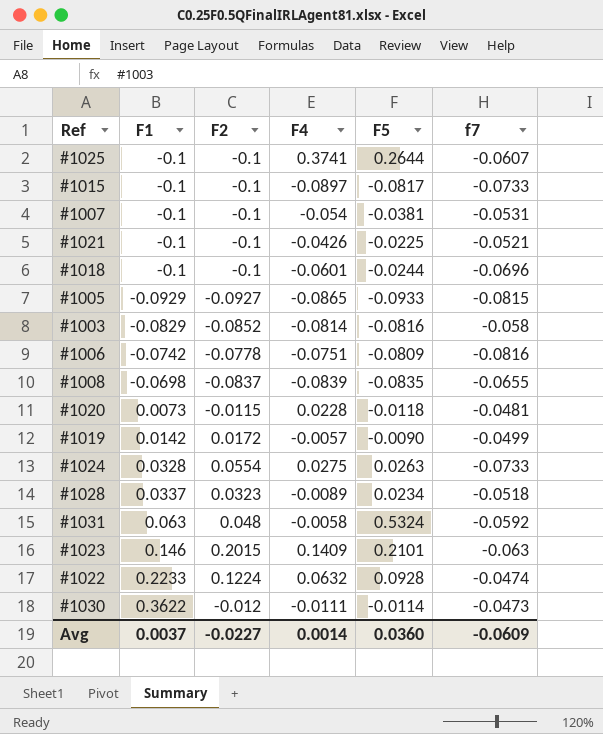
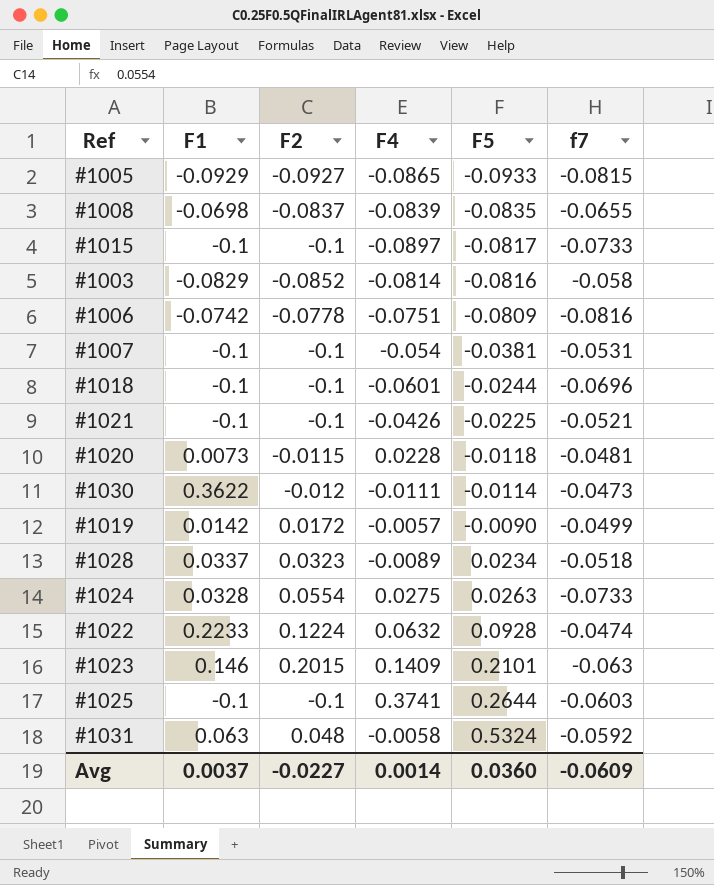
row order: F1 ascending -> F5 ascending
#1025 | f7: -0.0607 -> -0.0603

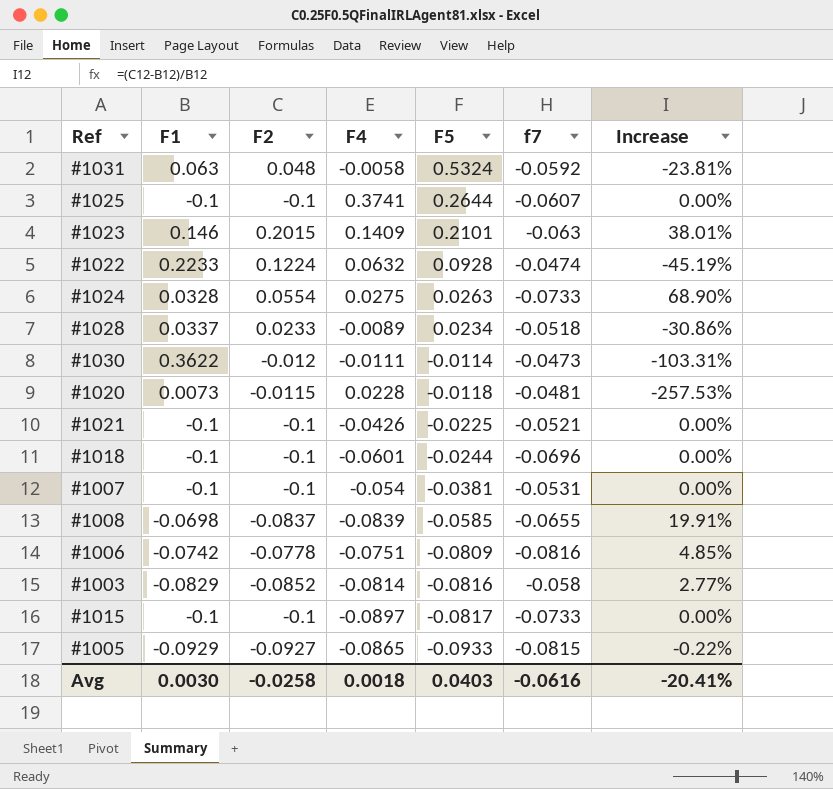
row order: F5 ascending -> F5 descending
column Increase | formula: none -> ([F2] - [F1]) / [F1]
row #1019: 0.0142 | 0.0172 | -0.0057 | -0.0090 | -0.0499 -> none
#1025 | f7: -0.0603 -> -0.0607
#1028 | F2: 0.0323 -> 0.0233
#1008 | F5: -0.0835 -> -0.0585
Avg | F1: 0.0037 -> 0.0030
Avg | F2: -0.0227 -> -0.0258
Avg | F4: 0.0014 -> 0.0018
Avg | F5: 0.0360 -> 0.0403
Avg | f7: -0.0609 -> -0.0616

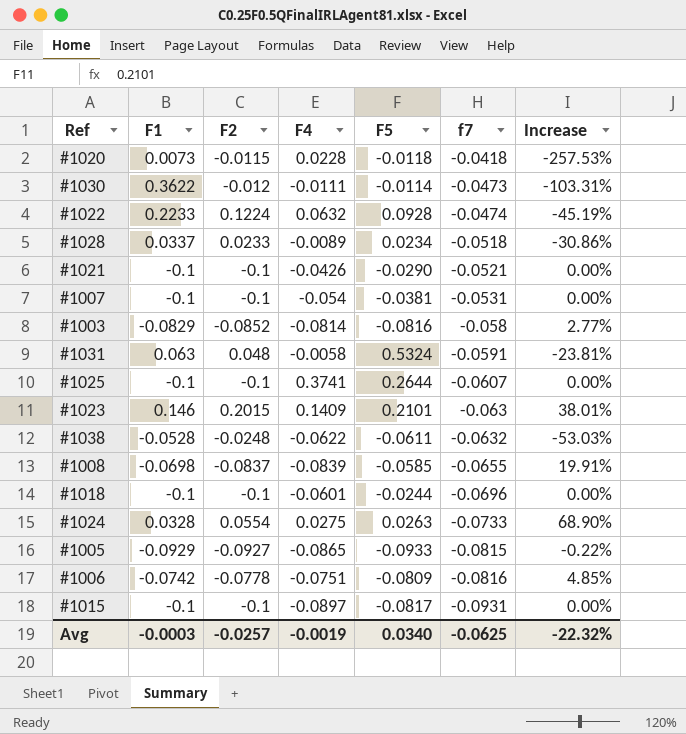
row order: F5 descending -> f7 descending
#1020 | f7: -0.0481 -> -0.0418
#1021 | F5: -0.0225 -> -0.0290
#1031 | f7: -0.0592 -> -0.0591
row #1038: none -> -0.0528 | -0.0248 | -0.0622 | -0.0611 | -0.0632 | -53.03%
#1015 | f7: -0.0733 -> -0.0931
Avg | F1: 0.0030 -> -0.0003
Avg | F2: -0.0258 -> -0.0257
Avg | F4: 0.0018 -> -0.0019
Avg | F5: 0.0403 -> 0.0340
Avg | f7: -0.0616 -> -0.0625
Avg | Increase: -20.41% -> -22.32%

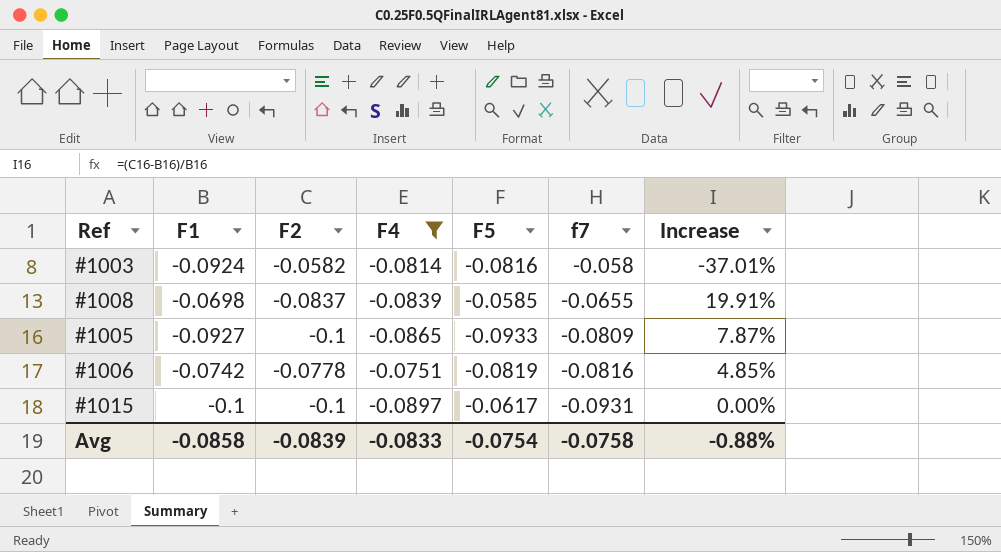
filter: none -> F4 <= -0.0751
#1003 | F1: -0.0829 -> -0.0924
#1003 | F2: -0.0852 -> -0.0582
#1003 | Increase: 2.77% -> -37.01%
#1005 | F1: -0.0929 -> -0.0927
#1005 | F2: -0.0927 -> -0.1
#1005 | f7: -0.0815 -> -0.0809
#1005 | Increase: -0.22% -> 7.87%
#1006 | F5: -0.0809 -> -0.0819
#1015 | F5: -0.0817 -> -0.0617
Avg | F1: -0.0003 -> -0.0858
Avg | F2: -0.0257 -> -0.0839
Avg | F4: -0.0019 -> -0.0833
Avg | F5: 0.0340 -> -0.0754
Avg | f7: -0.0625 -> -0.0758
Avg | Increase: -22.32% -> -0.88%

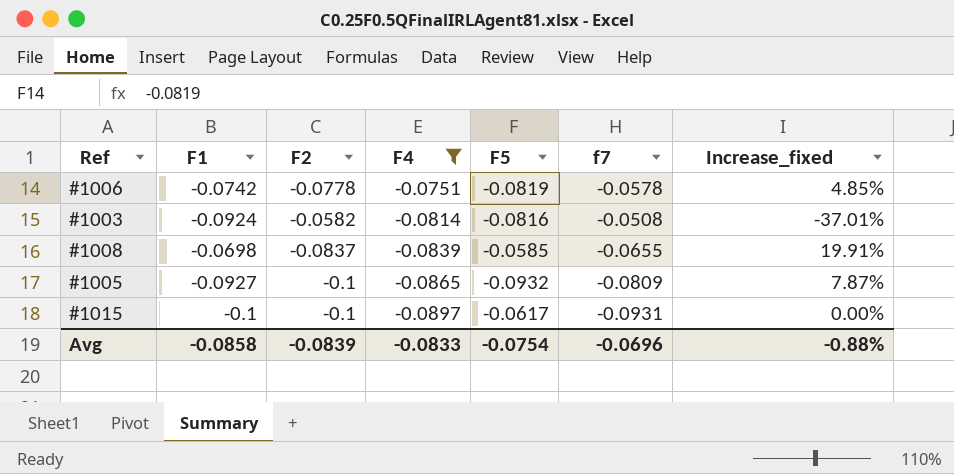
row order: f7 descending -> F4 descending
column name: Increase -> Increase_fixed
#1006 | f7: -0.0816 -> -0.0578
#1003 | f7: -0.058 -> -0.0508
#1005 | F5: -0.0933 -> -0.0932
Avg | f7: -0.0758 -> -0.0696

